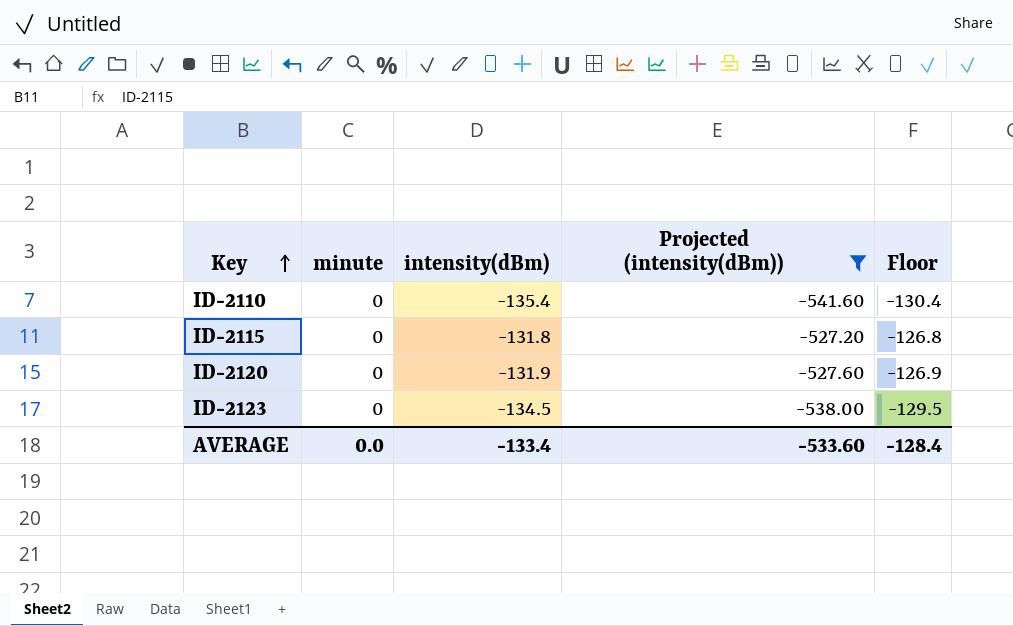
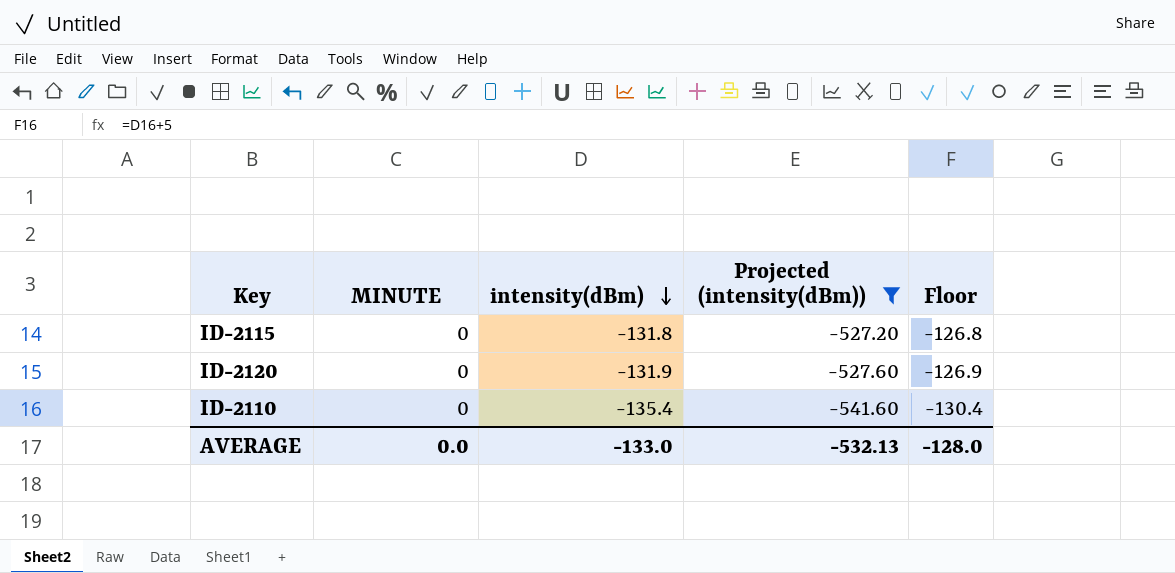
row order: Key ascending -> intensity(dBm) descending
column name: minute -> MINUTE
row ID-2123: 0 | -134.5 | -538.00 | -129.5 -> none
AVERAGE | intensity(dBm): -133.4 -> -133.0
AVERAGE | Projected (intensity(dBm)): -533.60 -> -532.13
AVERAGE | Floor: -128.4 -> -128.0

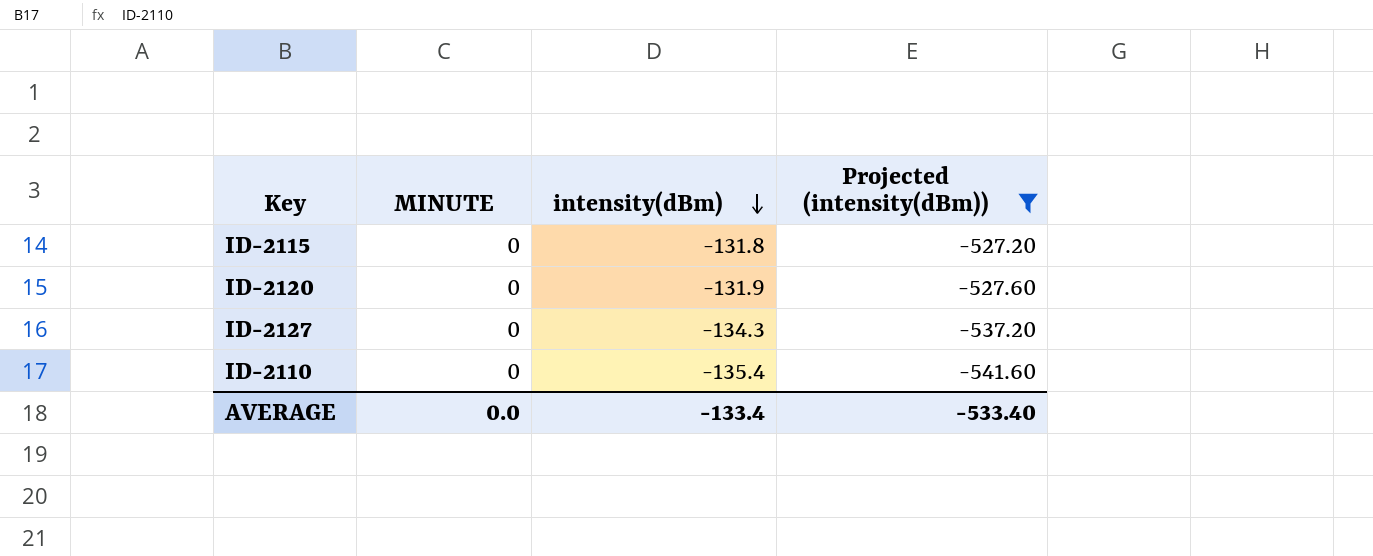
column Floor | formula: [intensity(dBm)] + 5 -> none
row ID-2127: none -> 0 | -134.3 | -537.20
AVERAGE | intensity(dBm): -133.0 -> -133.4
AVERAGE | Projected (intensity(dBm)): -532.13 -> -533.40

